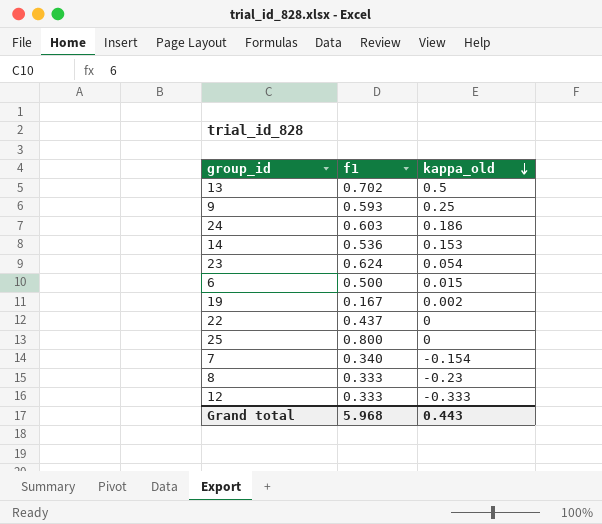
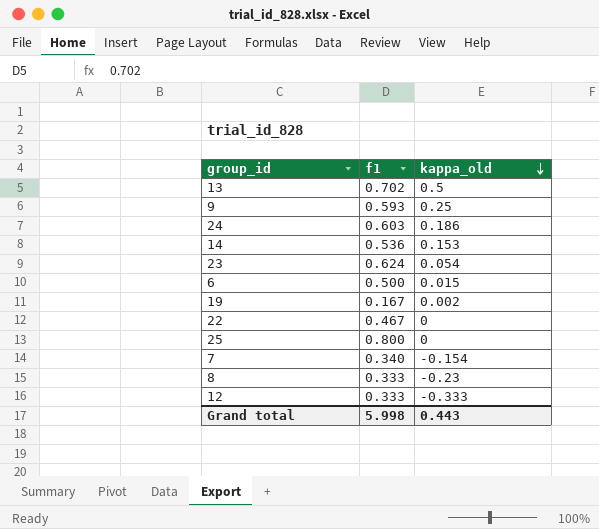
22 | f1: 0.437 -> 0.467
Grand total | f1: 5.968 -> 5.998

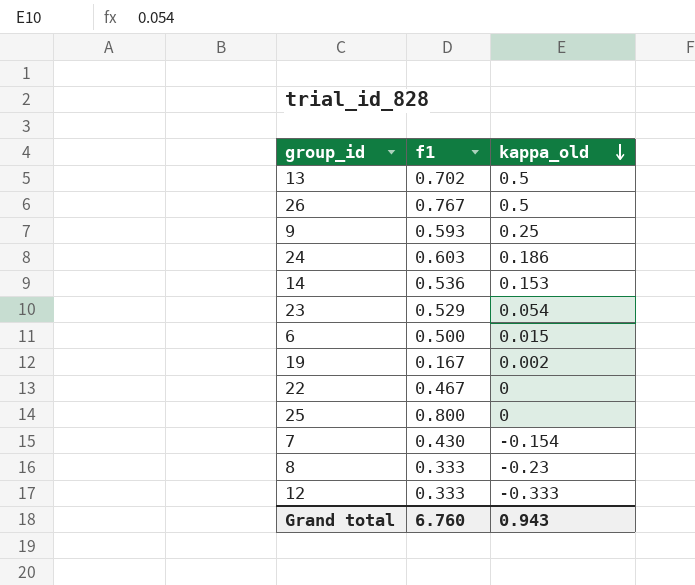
row 26: none -> 0.767 | 0.5
23 | f1: 0.624 -> 0.529
7 | f1: 0.340 -> 0.430
Grand total | f1: 5.998 -> 6.760
Grand total | kappa_old: 0.443 -> 0.943

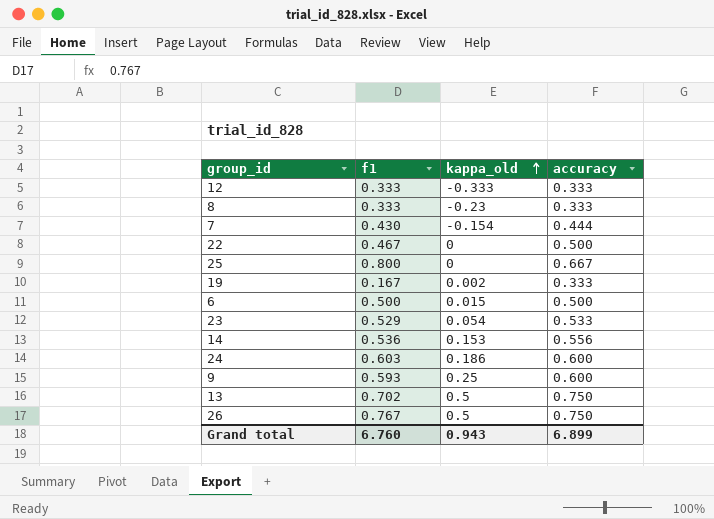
row order: kappa_old descending -> kappa_old ascending
column accuracy | position: none -> 4

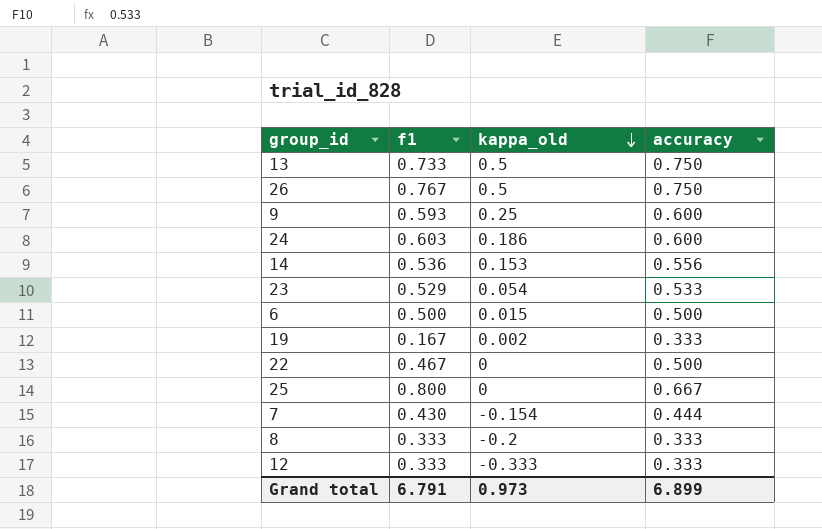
row order: kappa_old ascending -> kappa_old descending
13 | f1: 0.702 -> 0.733
8 | kappa_old: -0.23 -> -0.2
Grand total | f1: 6.760 -> 6.791
Grand total | kappa_old: 0.943 -> 0.973

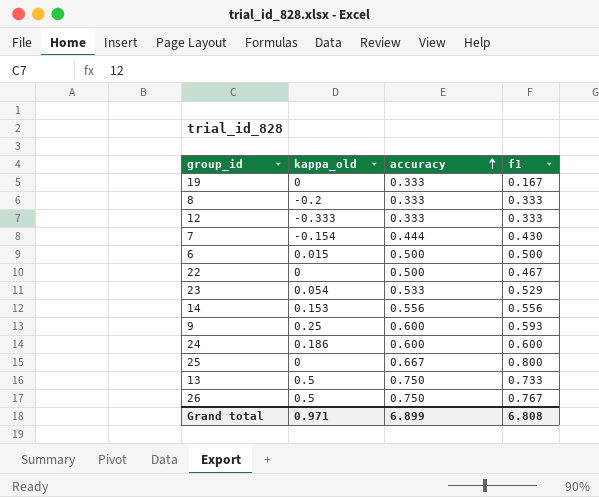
row order: kappa_old descending -> accuracy ascending
column f1 | position: 2 -> 4
19 | kappa_old: 0.002 -> 0
14 | f1: 0.536 -> 0.556
24 | f1: 0.603 -> 0.600
Grand total | kappa_old: 0.973 -> 0.971
Grand total | f1: 6.791 -> 6.808

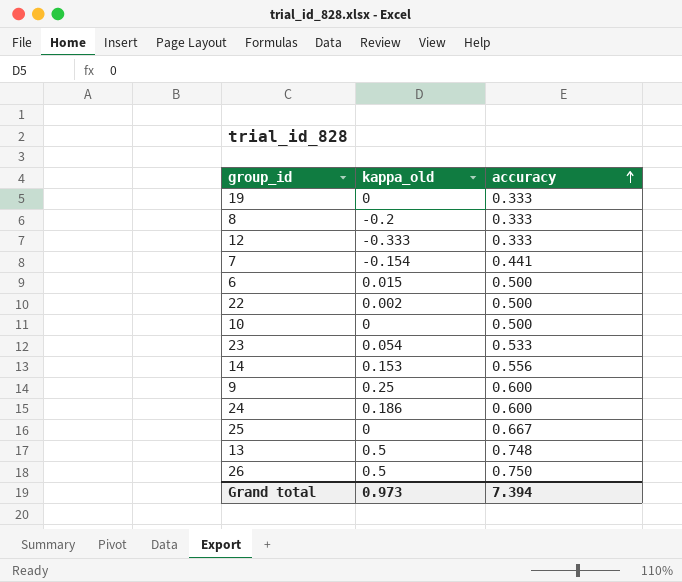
column f1 | position: 4 -> none
7 | accuracy: 0.444 -> 0.441
22 | kappa_old: 0 -> 0.002
row 10: none -> 0 | 0.500
13 | accuracy: 0.750 -> 0.748
Grand total | kappa_old: 0.971 -> 0.973
Grand total | accuracy: 6.899 -> 7.394

